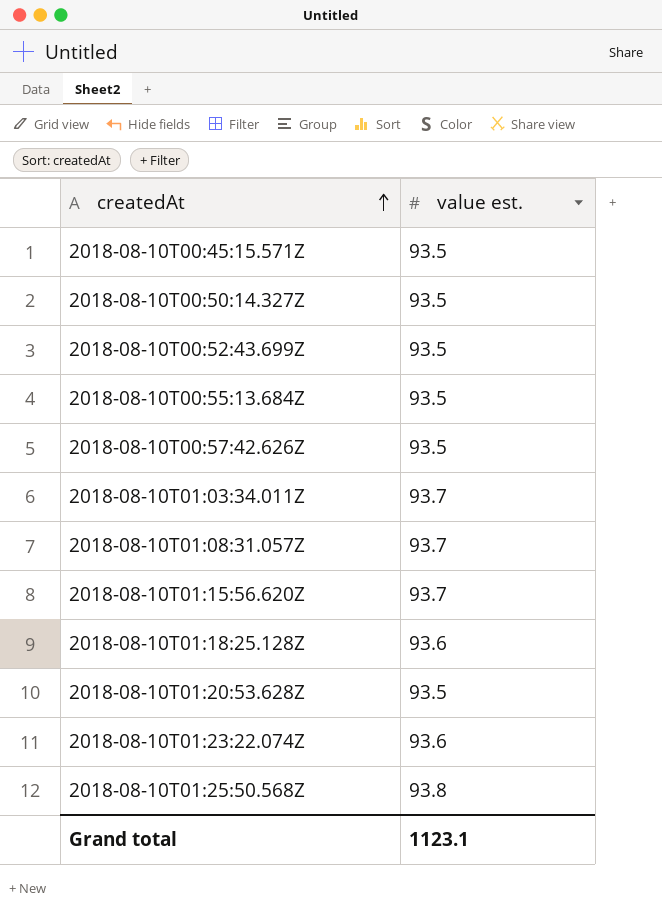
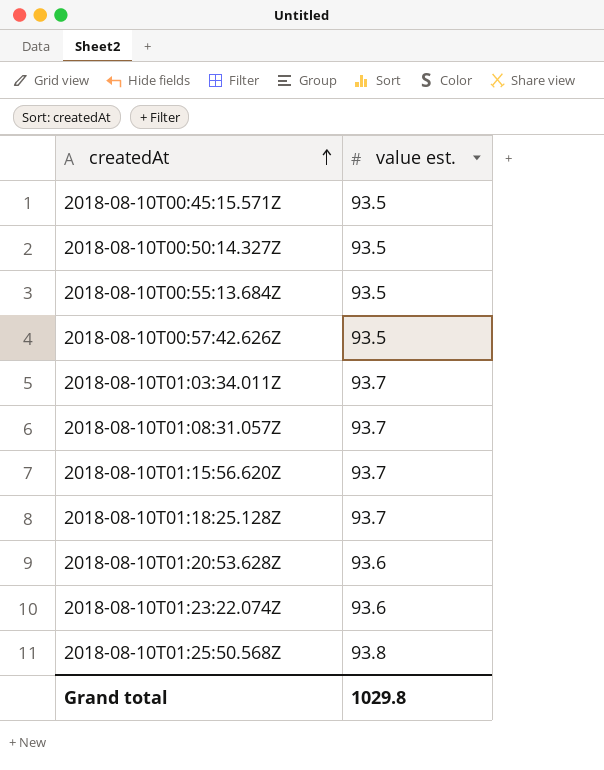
row 2018-08-10T00:52:43.699Z: 93.5 -> none
2018-08-10T01:18:25.128Z | value est.: 93.6 -> 93.7
2018-08-10T01:20:53.628Z | value est.: 93.5 -> 93.6
Grand total | value est.: 1123.1 -> 1029.8

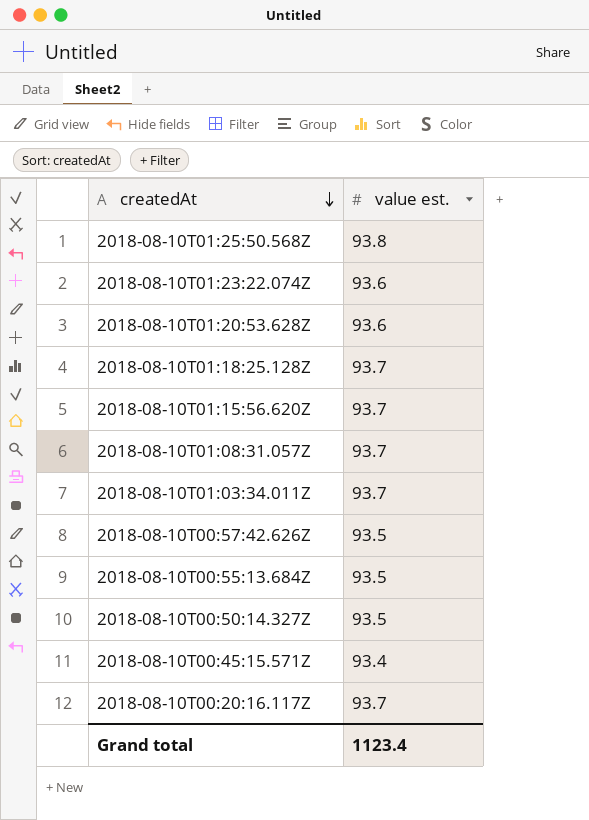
row order: createdAt ascending -> createdAt descending
2018-08-10T00:45:15.571Z | value est.: 93.5 -> 93.4
row 2018-08-10T00:20:16.117Z: none -> 93.7
Grand total | value est.: 1029.8 -> 1123.4

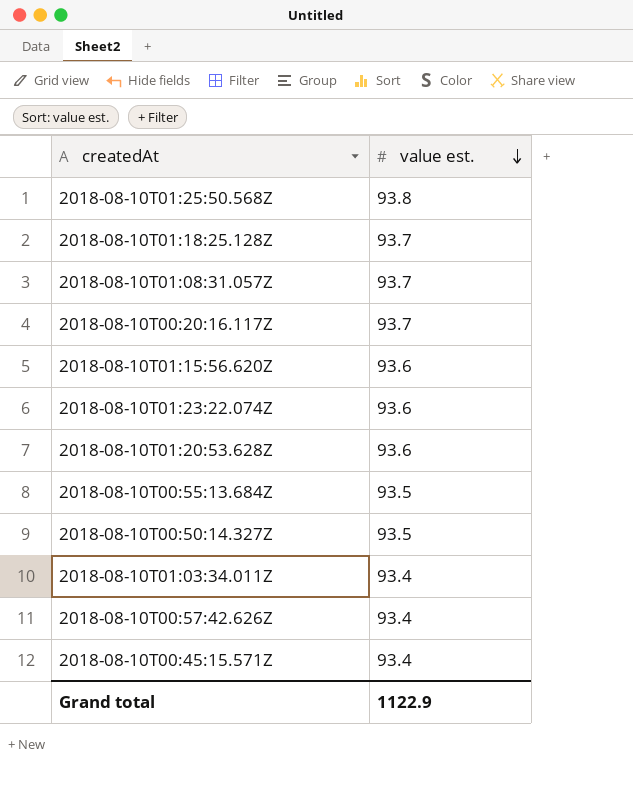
row order: createdAt descending -> value est. descending
2018-08-10T01:15:56.620Z | value est.: 93.7 -> 93.6
2018-08-10T01:03:34.011Z | value est.: 93.7 -> 93.4
2018-08-10T00:57:42.626Z | value est.: 93.5 -> 93.4
Grand total | value est.: 1123.4 -> 1122.9

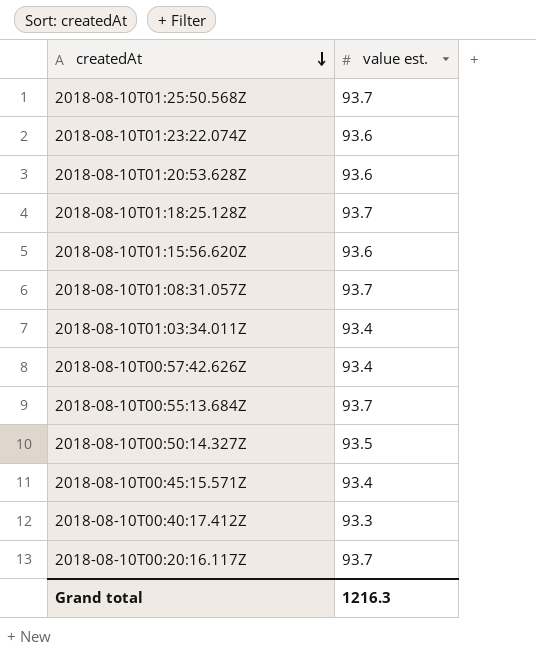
row order: value est. descending -> createdAt descending
2018-08-10T01:25:50.568Z | value est.: 93.8 -> 93.7
2018-08-10T00:55:13.684Z | value est.: 93.5 -> 93.7
row 2018-08-10T00:40:17.412Z: none -> 93.3
Grand total | value est.: 1122.9 -> 1216.3

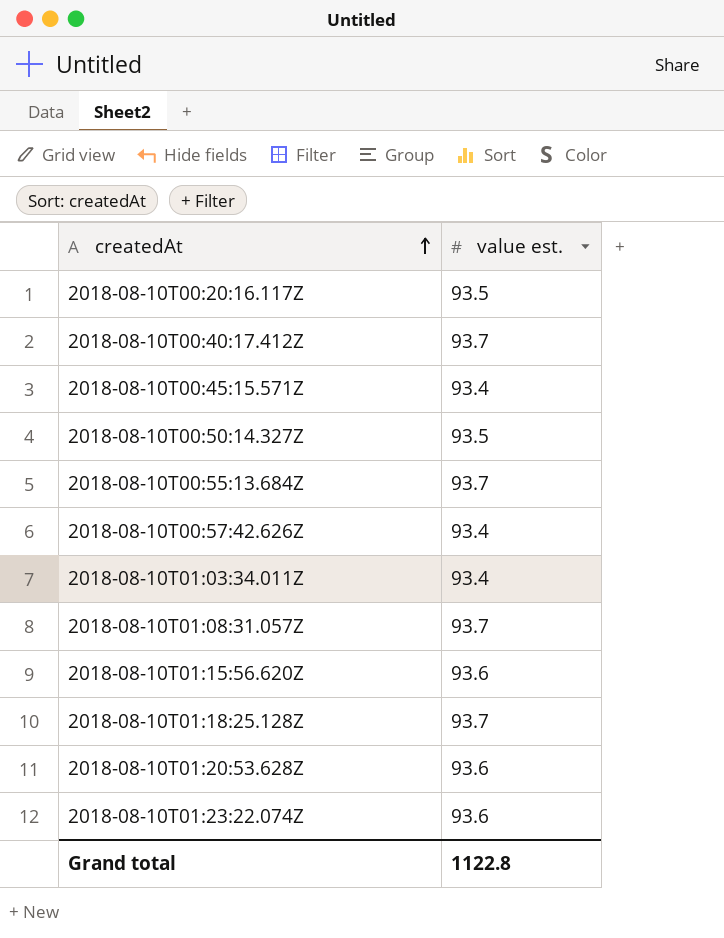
row order: createdAt descending -> createdAt ascending
row 2018-08-10T01:25:50.568Z: 93.7 -> none
2018-08-10T00:20:16.117Z | value est.: 93.7 -> 93.5
2018-08-10T00:40:17.412Z | value est.: 93.3 -> 93.7
Grand total | value est.: 1216.3 -> 1122.8

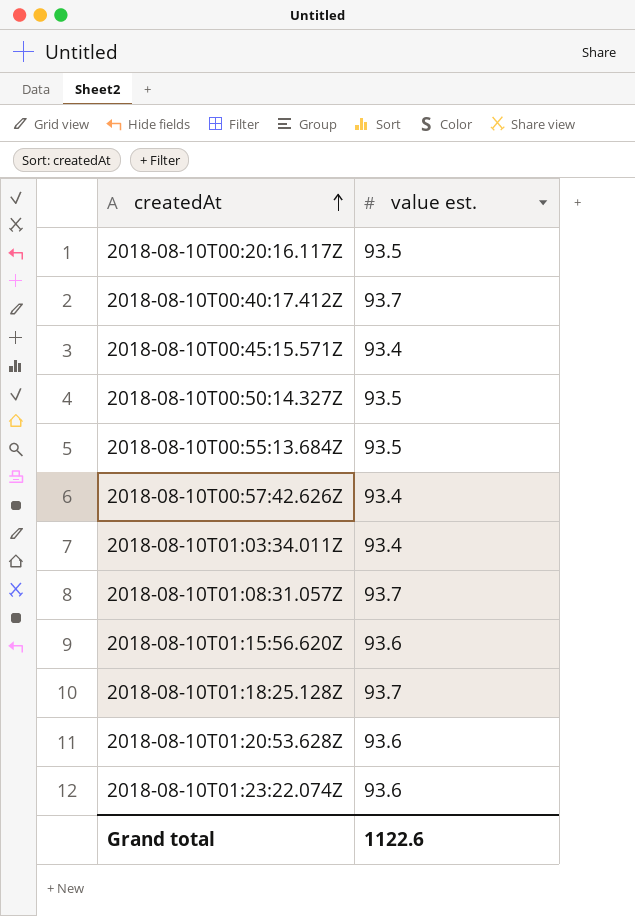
2018-08-10T00:55:13.684Z | value est.: 93.7 -> 93.5
Grand total | value est.: 1122.8 -> 1122.6

